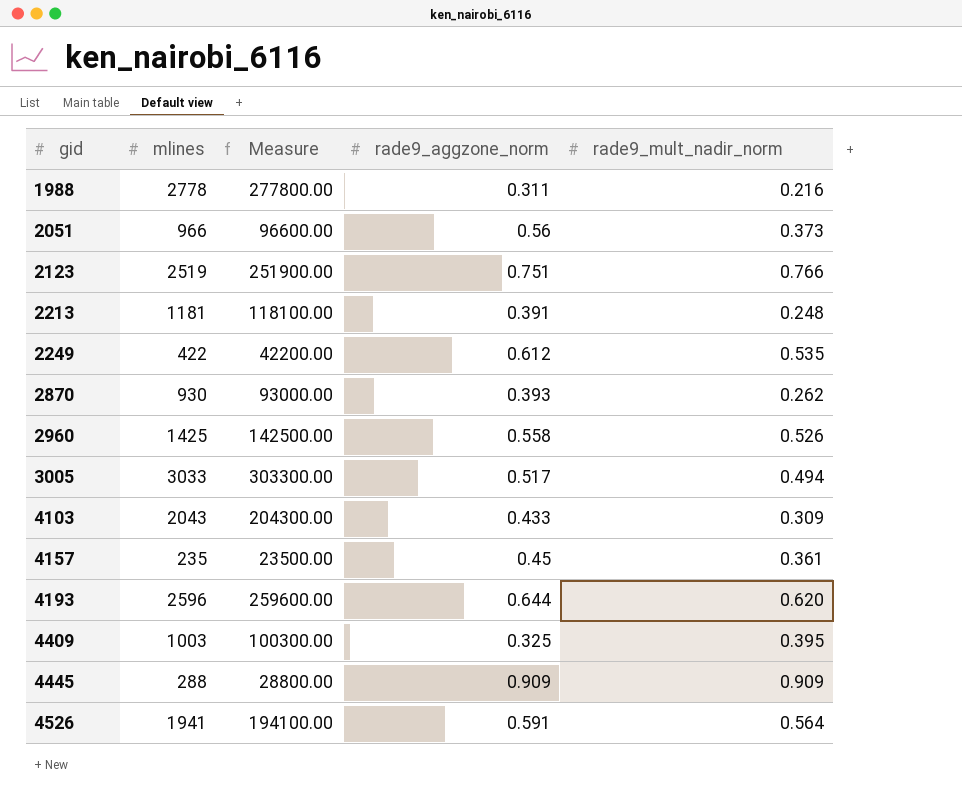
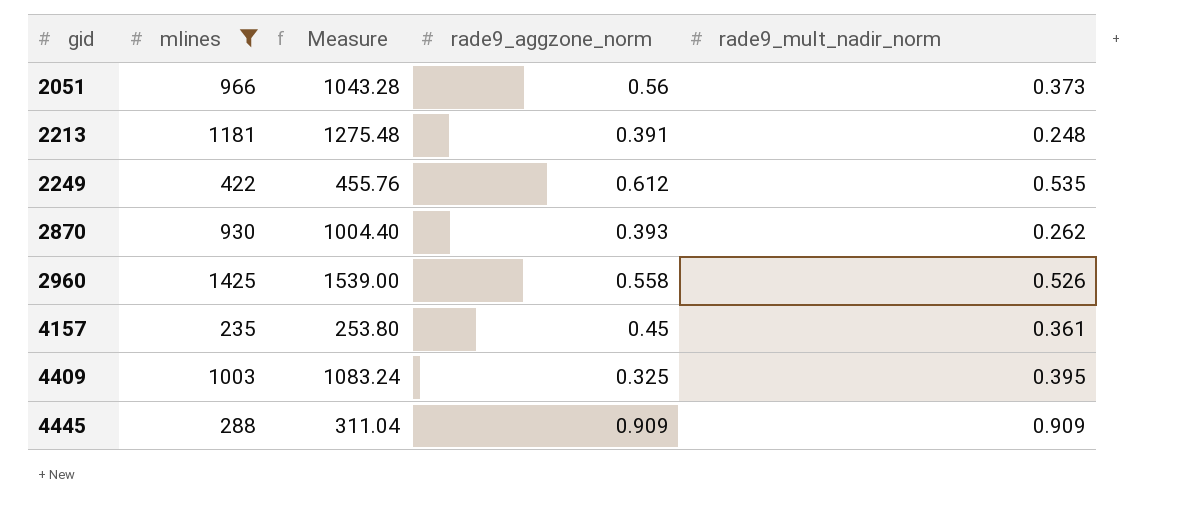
filter: none -> mlines <= 1425
column Measure | formula: [mlines] * 100 -> [mlines] * 1.08

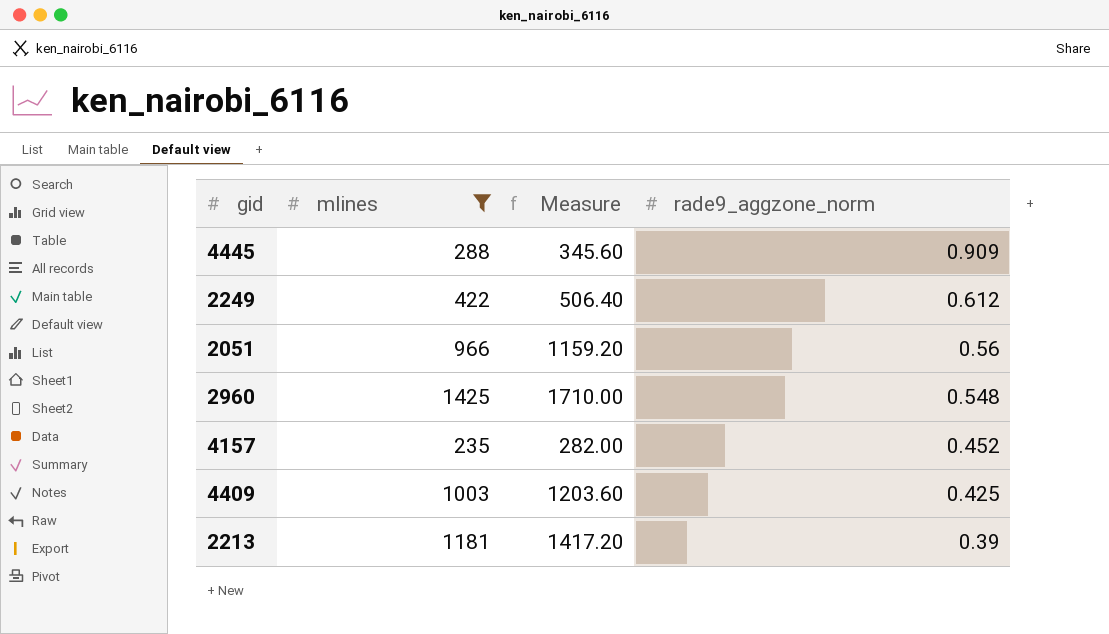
row order: gid ascending -> rade9_aggzone_norm descending
column rade9_mult_nadir_norm | position: 5 -> none
column Measure | formula: [mlines] * 1.08 -> [mlines] * 1.2
row 2870: 930 | 1004.40 | 0.393 | 0.262 -> none
2960 | rade9_aggzone_norm: 0.558 -> 0.548
4157 | rade9_aggzone_norm: 0.45 -> 0.452
4409 | rade9_aggzone_norm: 0.325 -> 0.425
2213 | rade9_aggzone_norm: 0.391 -> 0.39

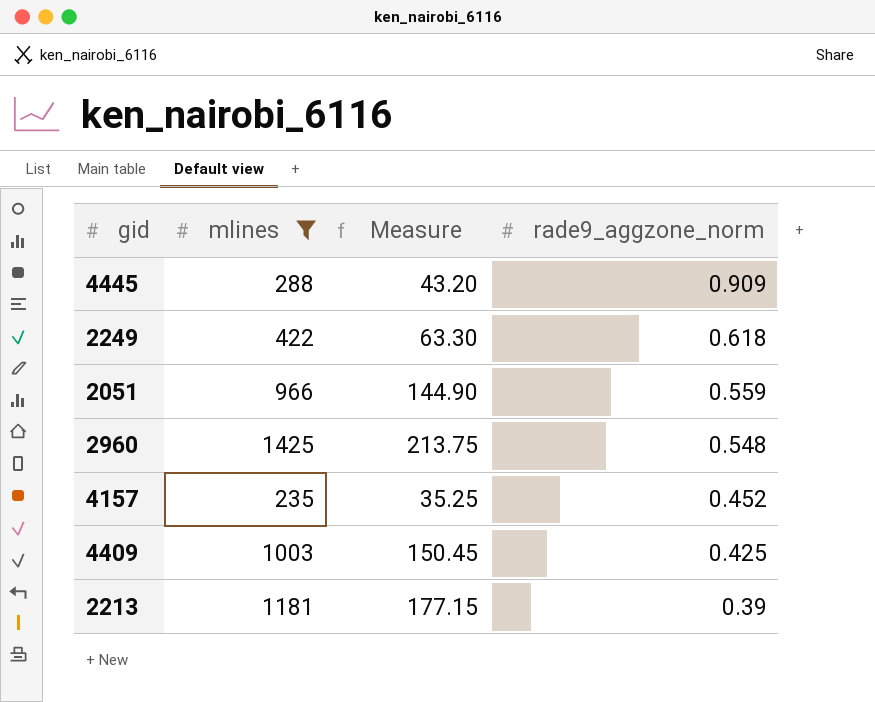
column Measure | formula: [mlines] * 1.2 -> [mlines] * 0.15
2249 | rade9_aggzone_norm: 0.612 -> 0.618
2051 | rade9_aggzone_norm: 0.56 -> 0.559

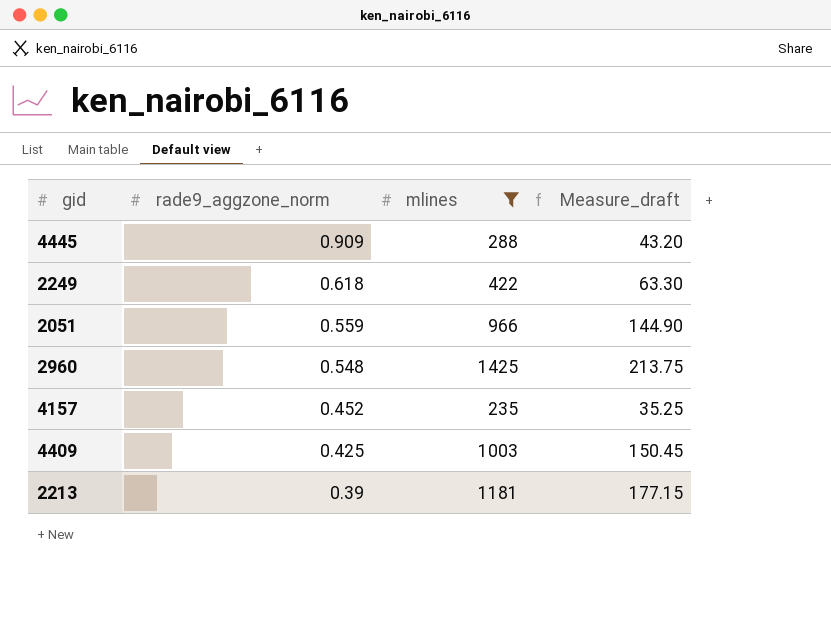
column rade9_aggzone_norm | position: 4 -> 2
column name: Measure -> Measure_draft

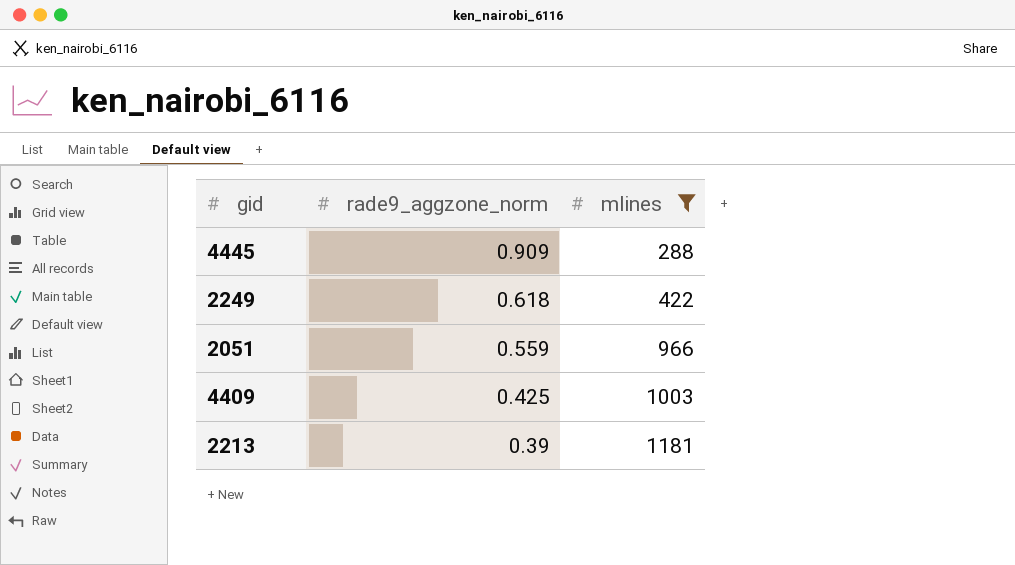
column Measure_draft | formula: [mlines] * 0.15 -> none
row 2960: 0.548 | 1425 | 213.75 -> none
row 4157: 0.452 | 235 | 35.25 -> none

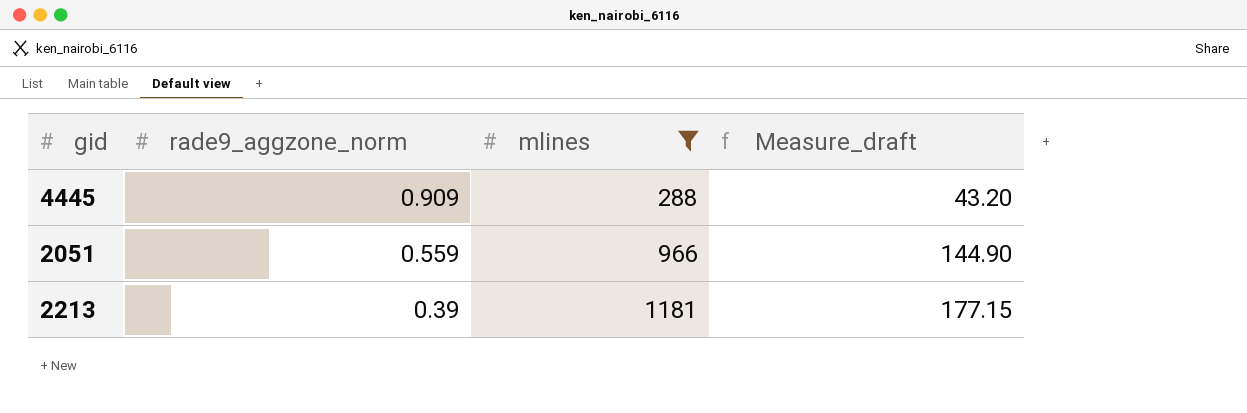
column Measure_draft | formula: none -> [mlines] * 0.15
row 2249: 0.618 | 422 -> none
row 4409: 0.425 | 1003 -> none

